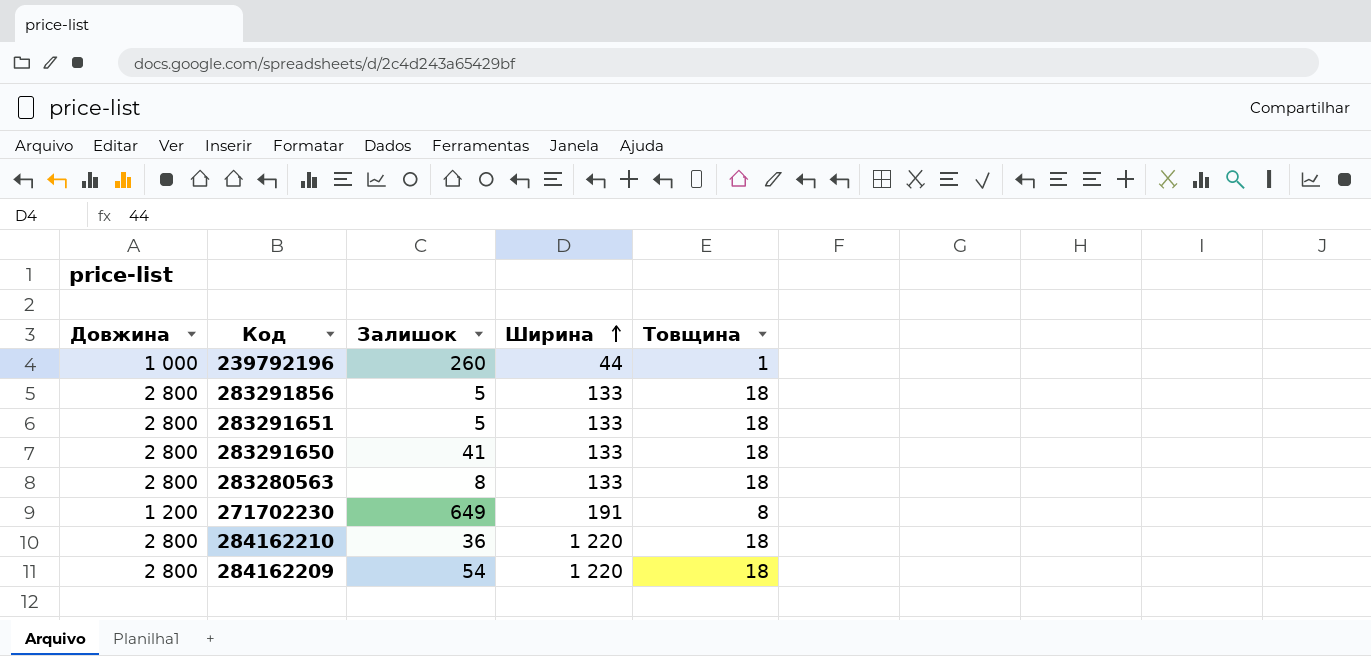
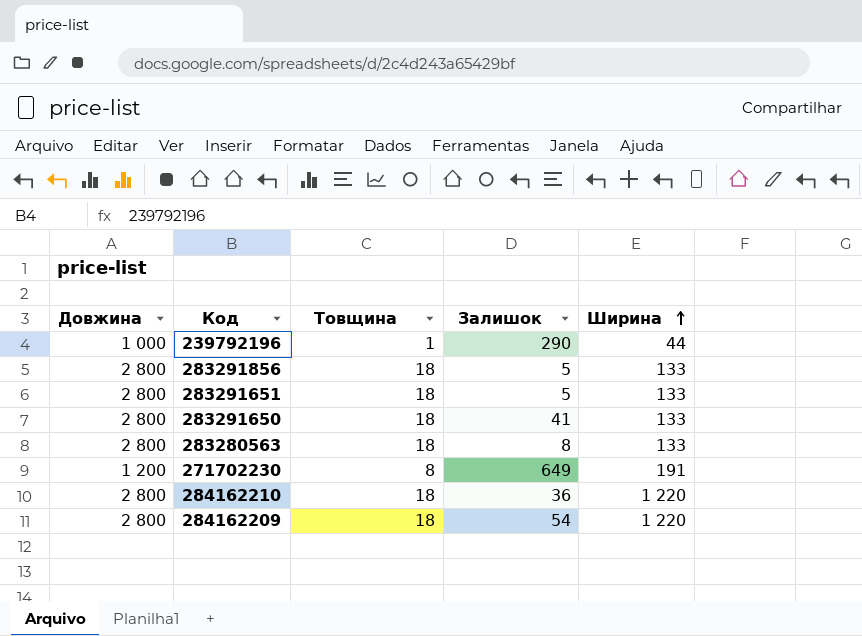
column Товщина | position: 5 -> 3
239792196 | Залишок: 260 -> 290

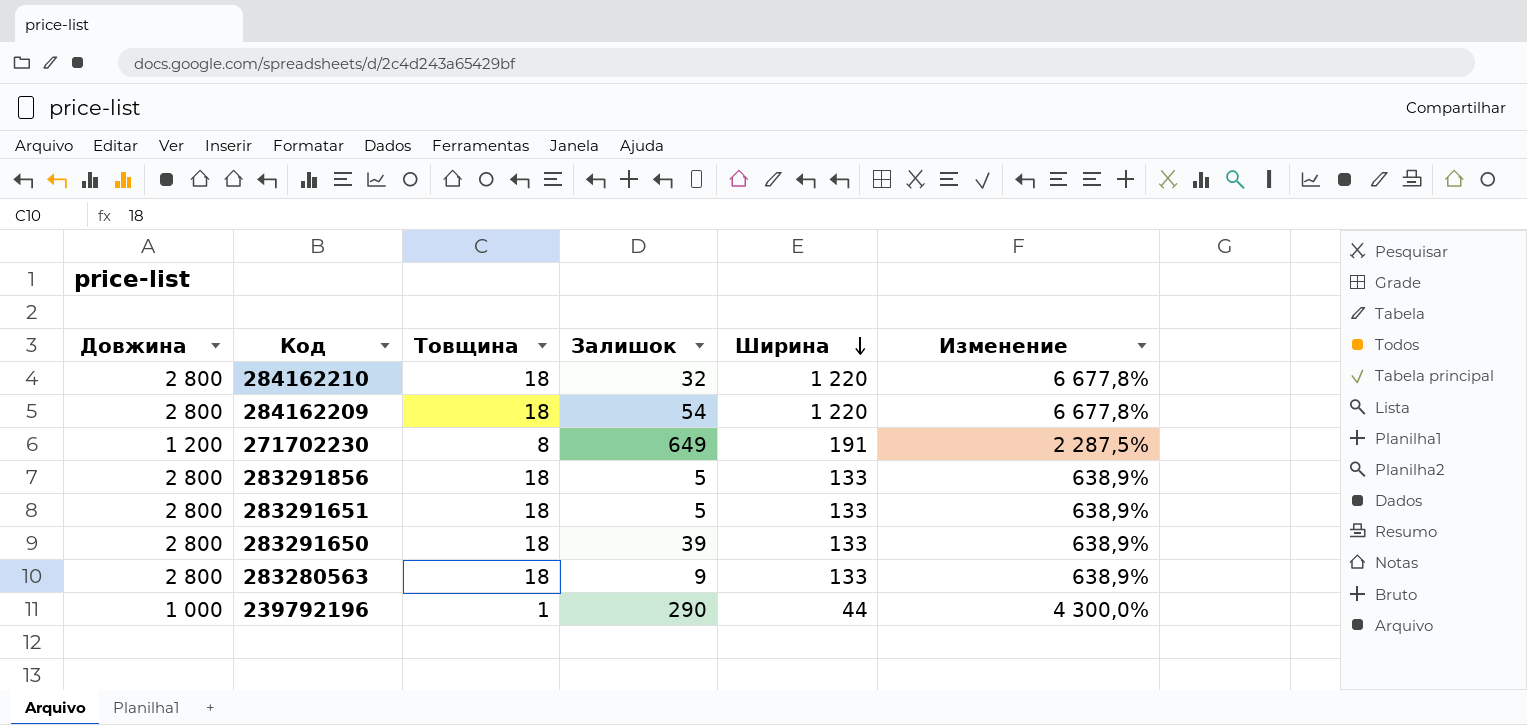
row order: Ширина ascending -> Ширина descending
column Изменение | formula: none -> ([Ширина] - [Товщина]) / [Товщина]
284162210 | Залишок: 36 -> 32
283291650 | Залишок: 41 -> 39
283280563 | Залишок: 8 -> 9

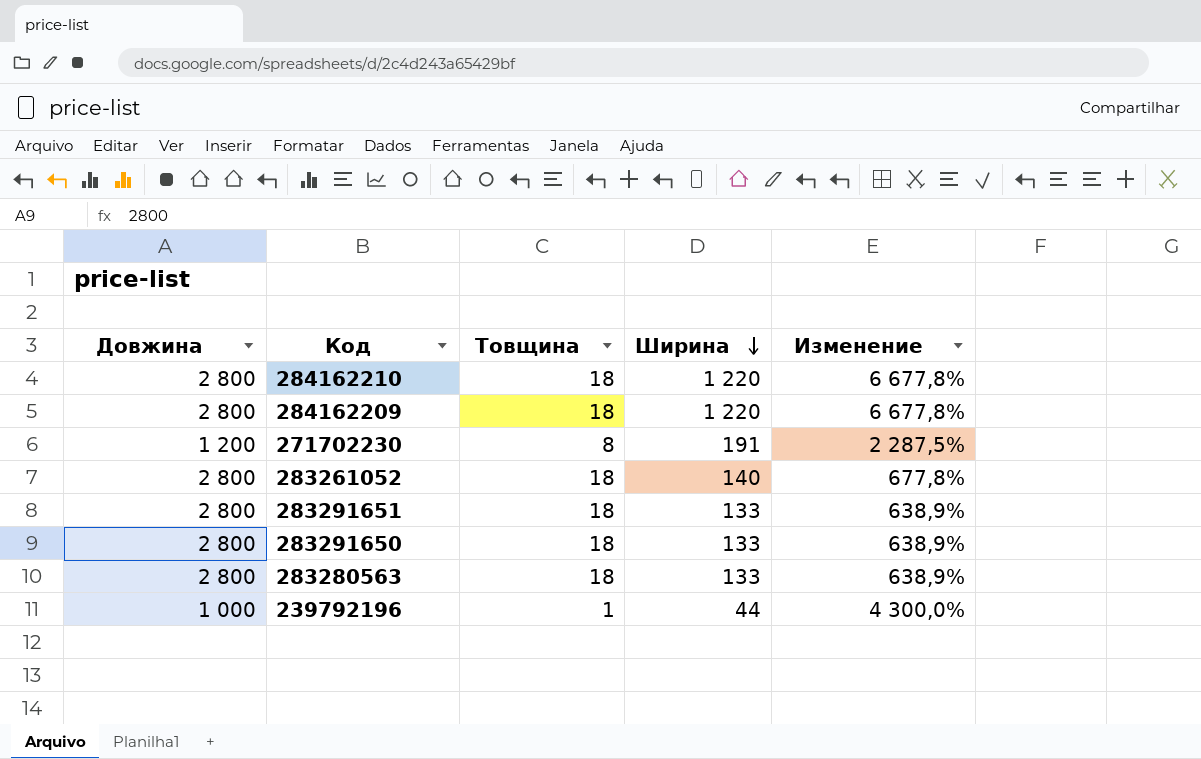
column Залишок | position: 4 -> none
row 283291856: 2 800 | 18 | 5 | 133 | 638,9% -> none
row 283261052: none -> 2 800 | 18 | 140 | 677,8%

